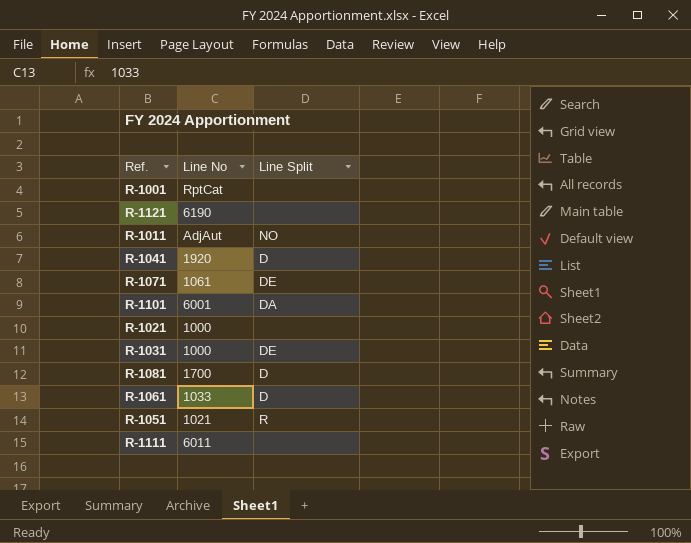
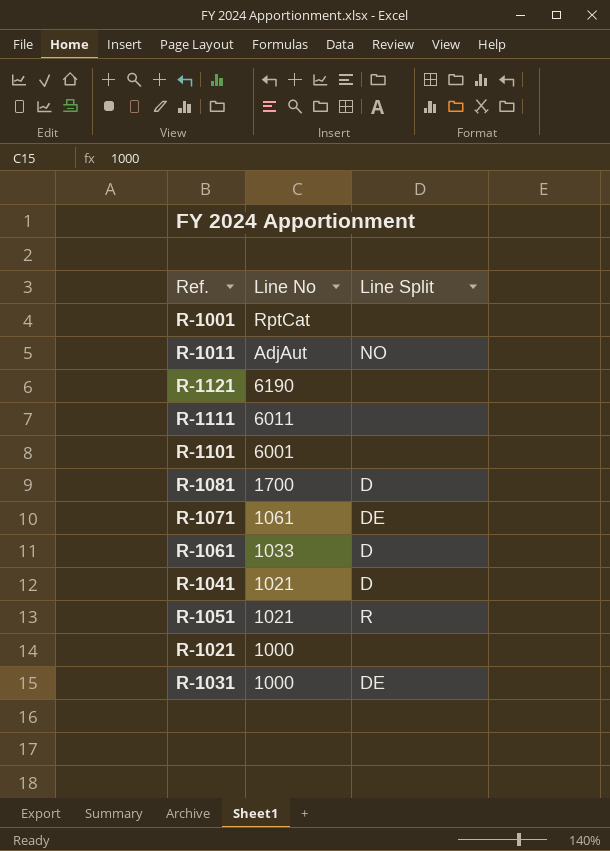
row order: none -> Line No descending
R-1101 | Line Split: DA -> none
R-1041 | Line No: 1920 -> 1021

